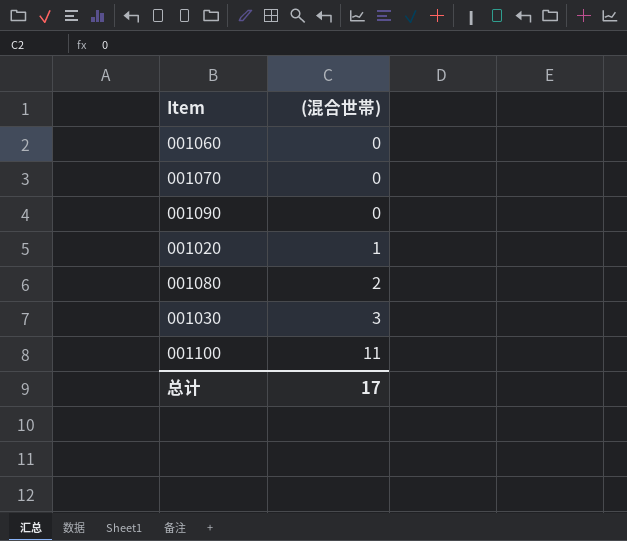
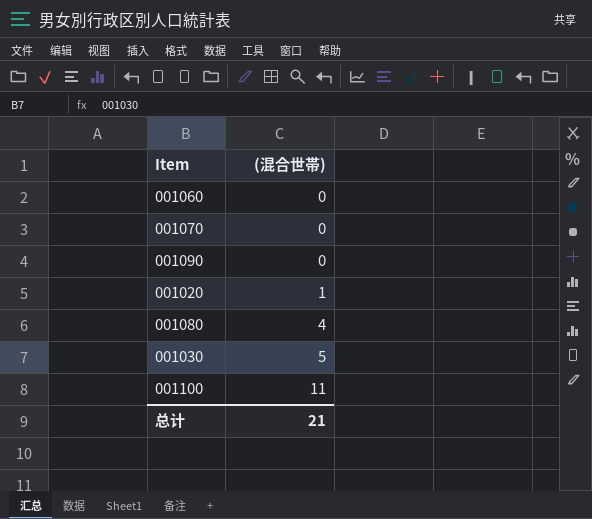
001080 | (混合世帯): 2 -> 4
001030 | (混合世帯): 3 -> 5
总计 | (混合世帯): 17 -> 21

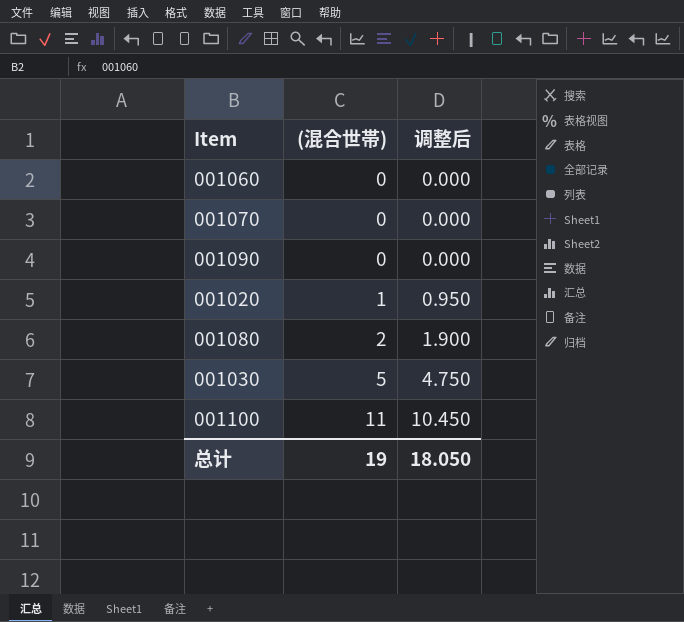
column 调整后 | formula: none -> [(混合世帯)] * 0.95
001080 | (混合世帯): 4 -> 2
总计 | (混合世帯): 21 -> 19

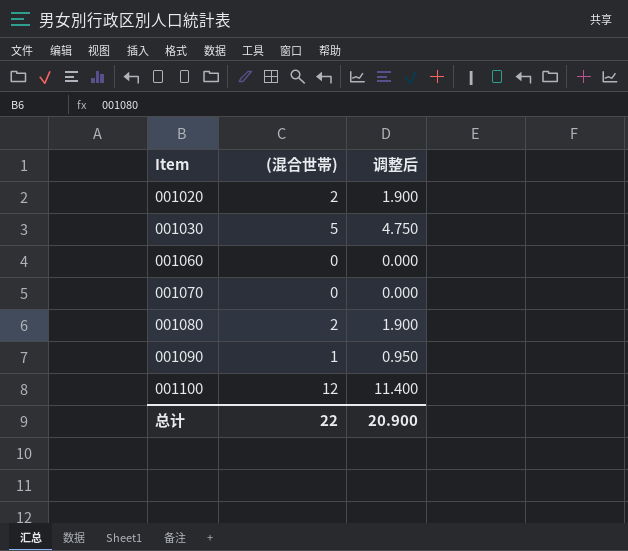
row order: (混合世帯) ascending -> Item ascending
001020 | (混合世帯): 1 -> 2
001020 | 调整后: 0.950 -> 1.900
001090 | (混合世帯): 0 -> 1
001090 | 调整后: 0.000 -> 0.950
001100 | (混合世帯): 11 -> 12
001100 | 调整后: 10.450 -> 11.400
总计 | (混合世帯): 19 -> 22
总计 | 调整后: 18.050 -> 20.900

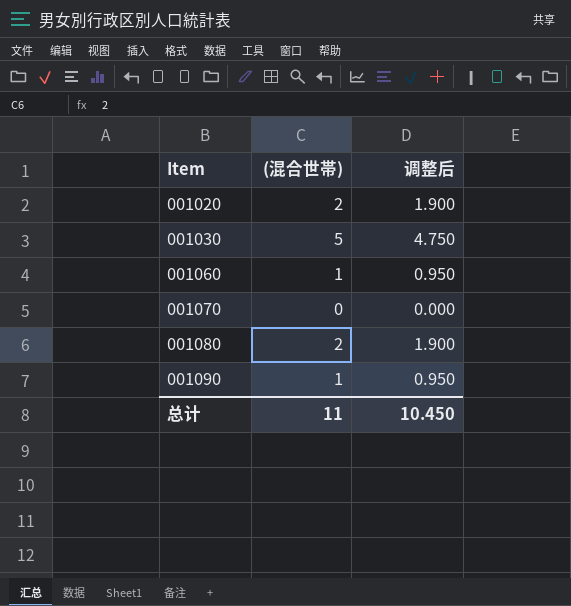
row 001100: 12 | 11.400 -> none
001060 | (混合世帯): 0 -> 1
001060 | 调整后: 0.000 -> 0.950
总计 | (混合世帯): 22 -> 11
总计 | 调整后: 20.900 -> 10.450

